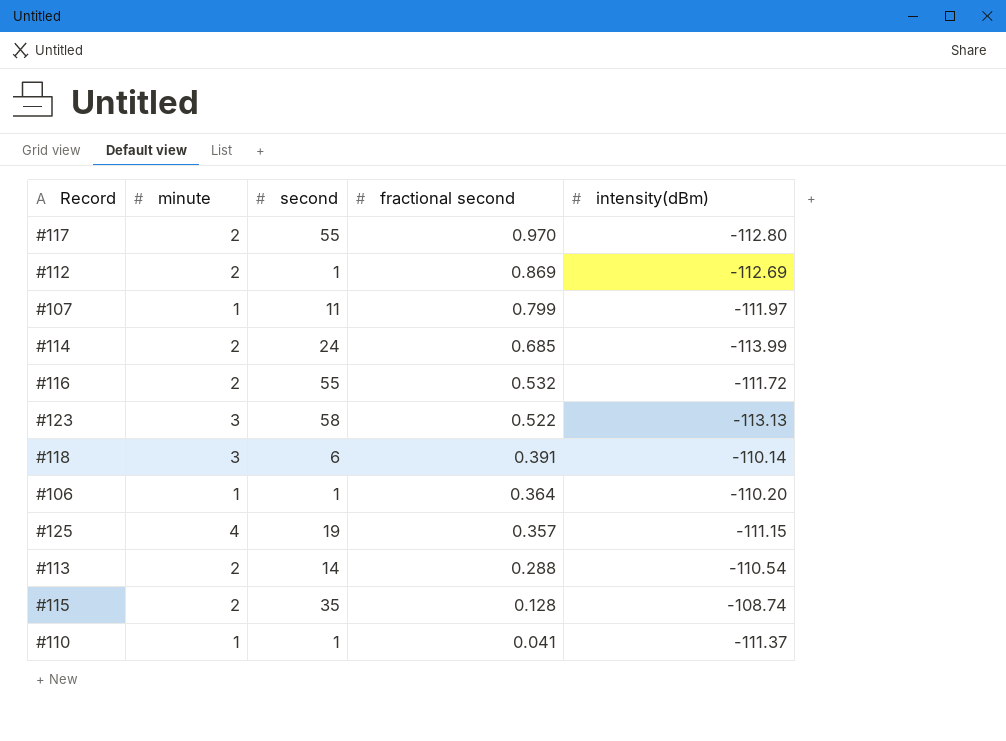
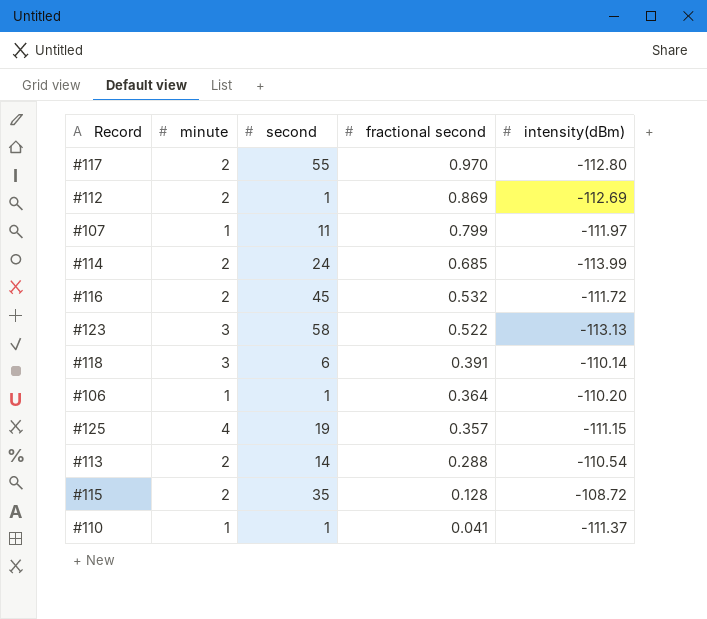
#116 | second: 55 -> 45
#115 | intensity(dBm): -108.74 -> -108.72

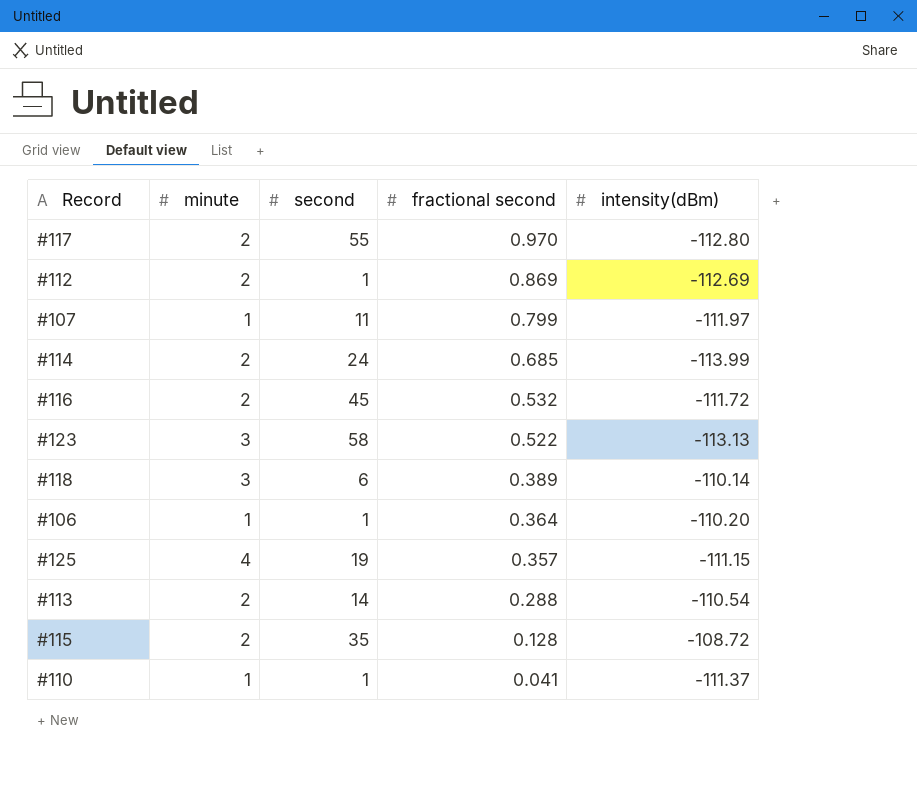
#118 | fractional second: 0.391 -> 0.389

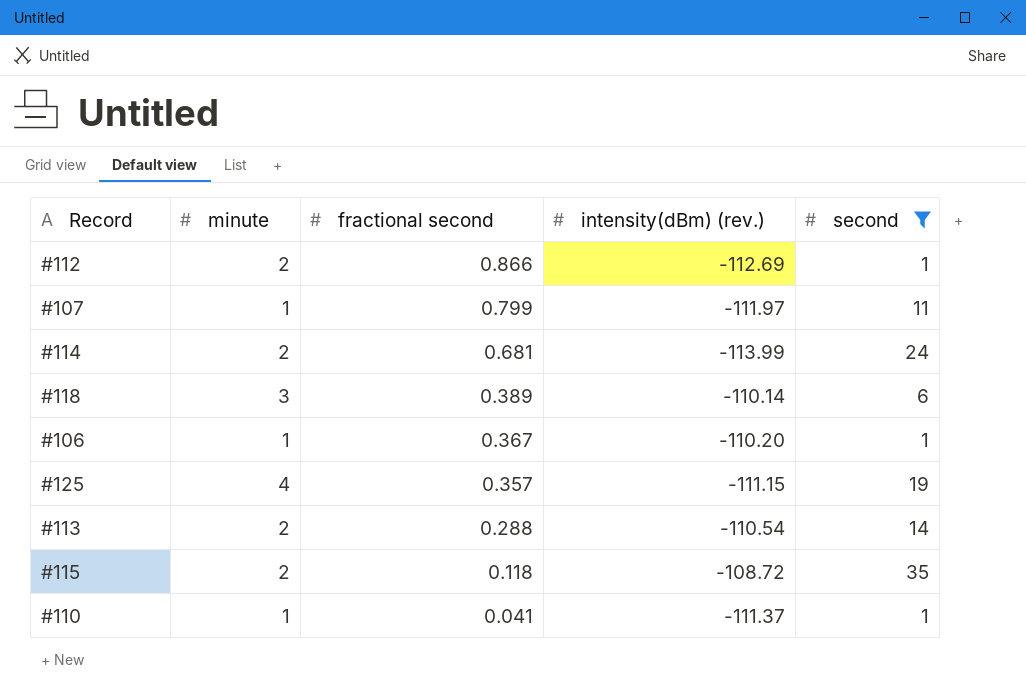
filter: none -> second <= 35
column name: intensity(dBm) -> intensity(dBm) (rev.)
column second | position: 3 -> 5
#112 | fractional second: 0.869 -> 0.866
#114 | fractional second: 0.685 -> 0.681
#106 | fractional second: 0.364 -> 0.367
#115 | fractional second: 0.128 -> 0.118

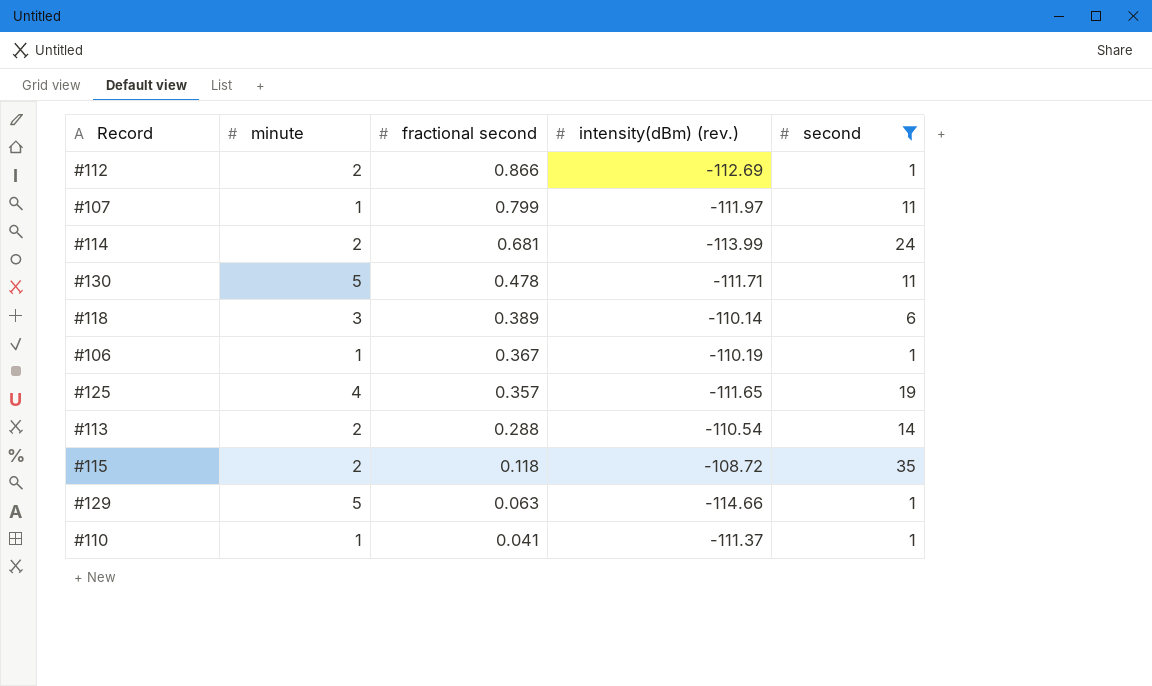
row #130: none -> 5 | 0.478 | -111.71 | 11
#106 | intensity(dBm) (rev.): -110.20 -> -110.19
#125 | intensity(dBm) (rev.): -111.15 -> -111.65
row #129: none -> 5 | 0.063 | -114.66 | 1

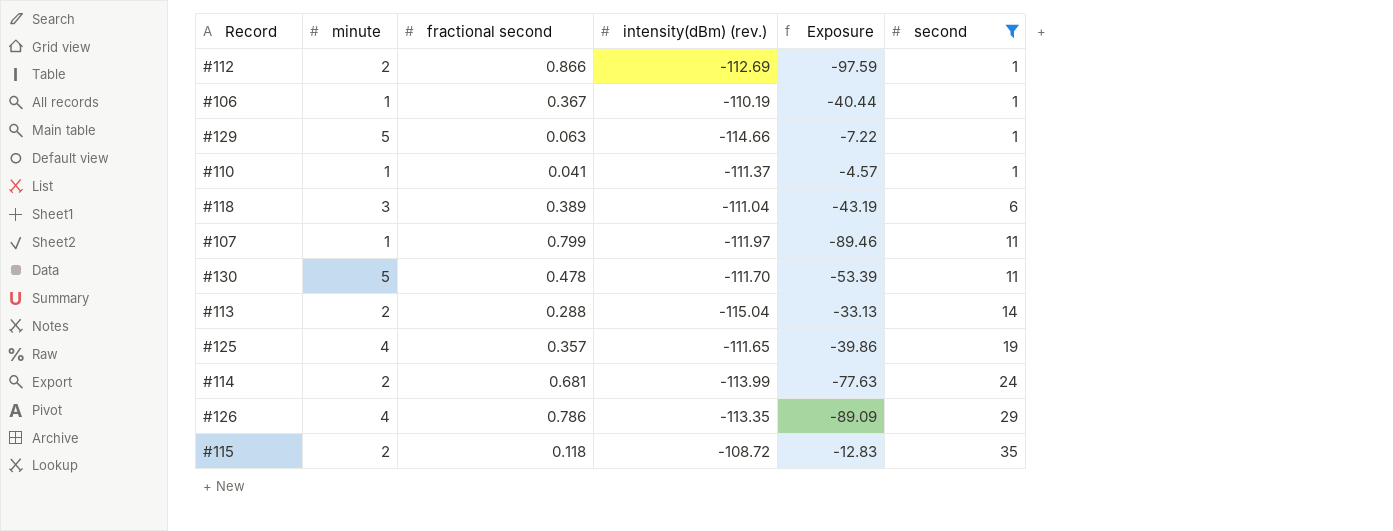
row order: fractional second descending -> second ascending
column Exposure | formula: none -> [fractional second] * [intensity(dBm) (rev.)]
#118 | intensity(dBm) (rev.): -110.14 -> -111.04
#130 | intensity(dBm) (rev.): -111.71 -> -111.70
#113 | intensity(dBm) (rev.): -110.54 -> -115.04
row #126: none -> 4 | 0.786 | -113.35 | -89.09 | 29

